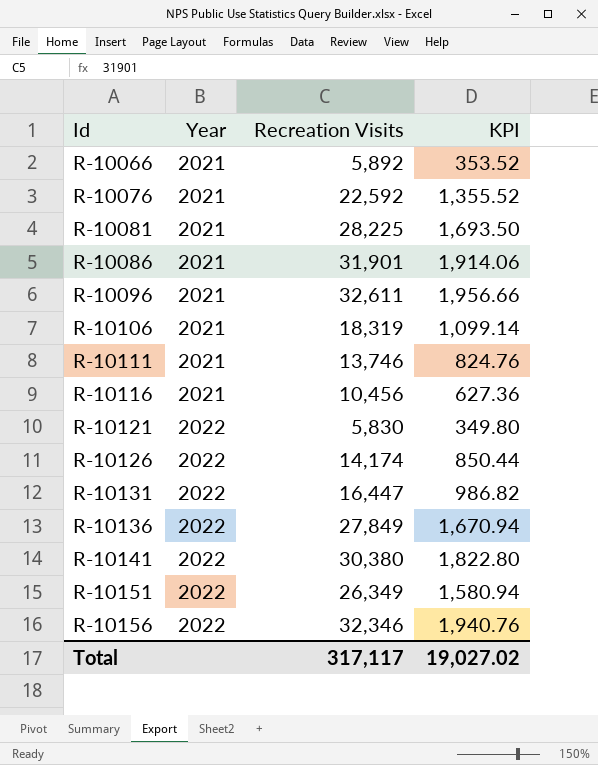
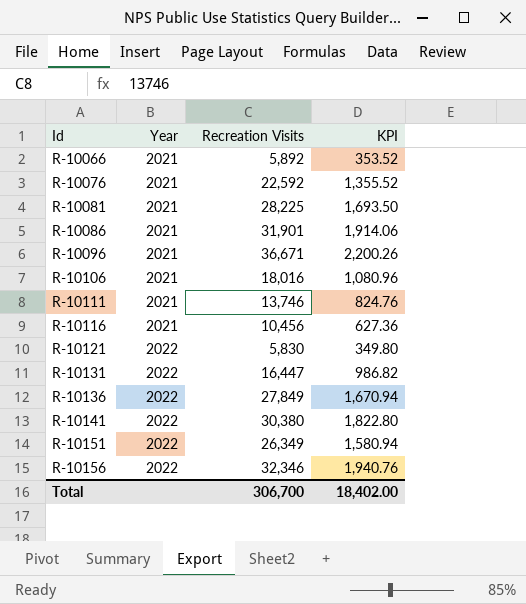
row R-10126: 2022 | 14,174 | 850.44 -> none
R-10096 | Recreation Visits: 32,611 -> 36,671
R-10096 | KPI: 1,956.66 -> 2,200.26
R-10106 | Recreation Visits: 18,319 -> 18,016
R-10106 | KPI: 1,099.14 -> 1,080.96
Total | Recreation Visits: 317,117 -> 306,700
Total | KPI: 19,027.02 -> 18,402.00

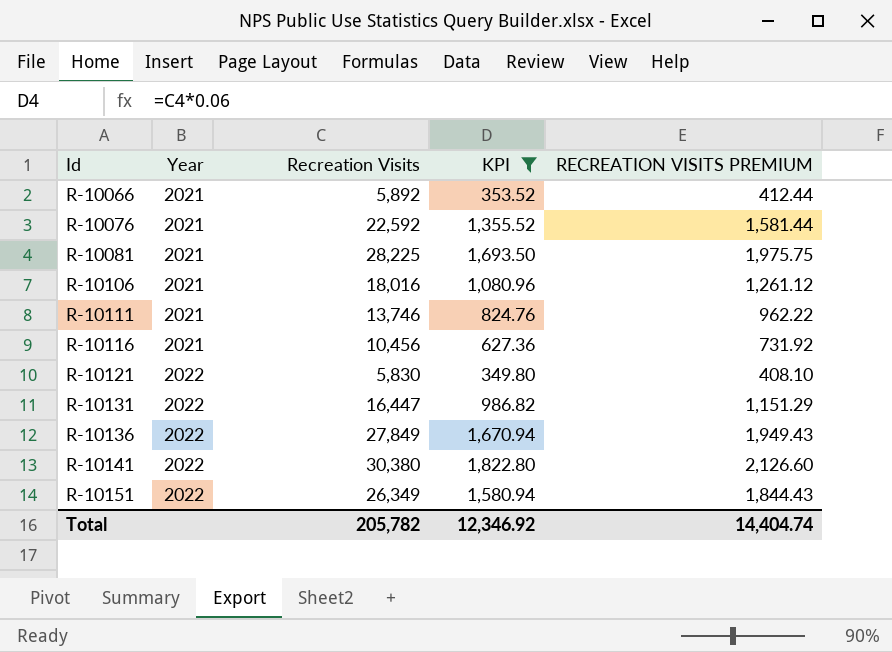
filter: none -> KPI <= 1,822.80
column RECREATION VISITS PREMIUM | formula: none -> [Recreation Visits] * 0.07
Total | Recreation Visits: 306,700 -> 205,782
Total | KPI: 18,402.00 -> 12,346.92

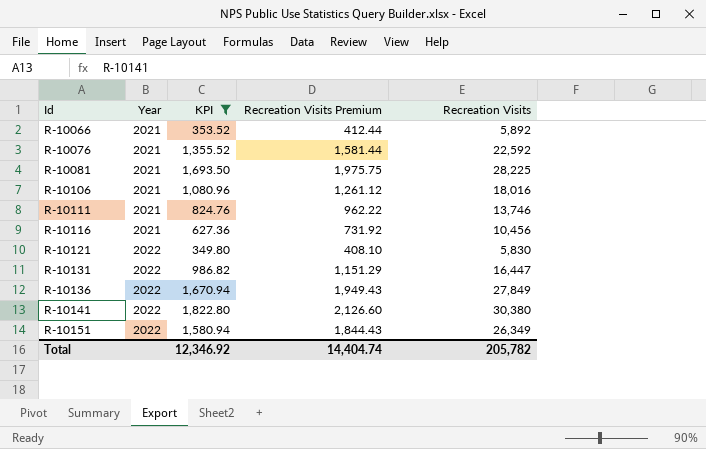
column name: RECREATION VISITS PREMIUM -> Recreation Visits Premium
column Recreation Visits | position: 3 -> 5

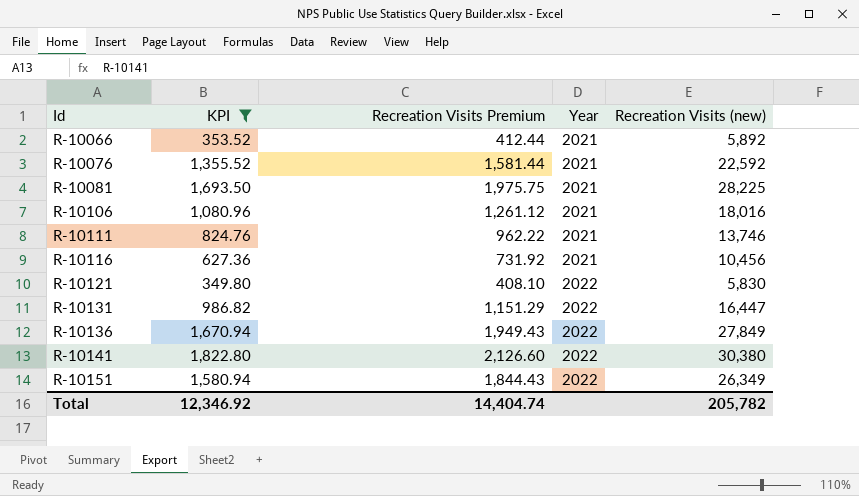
column Year | position: 2 -> 4
column name: Recreation Visits -> Recreation Visits (new)

